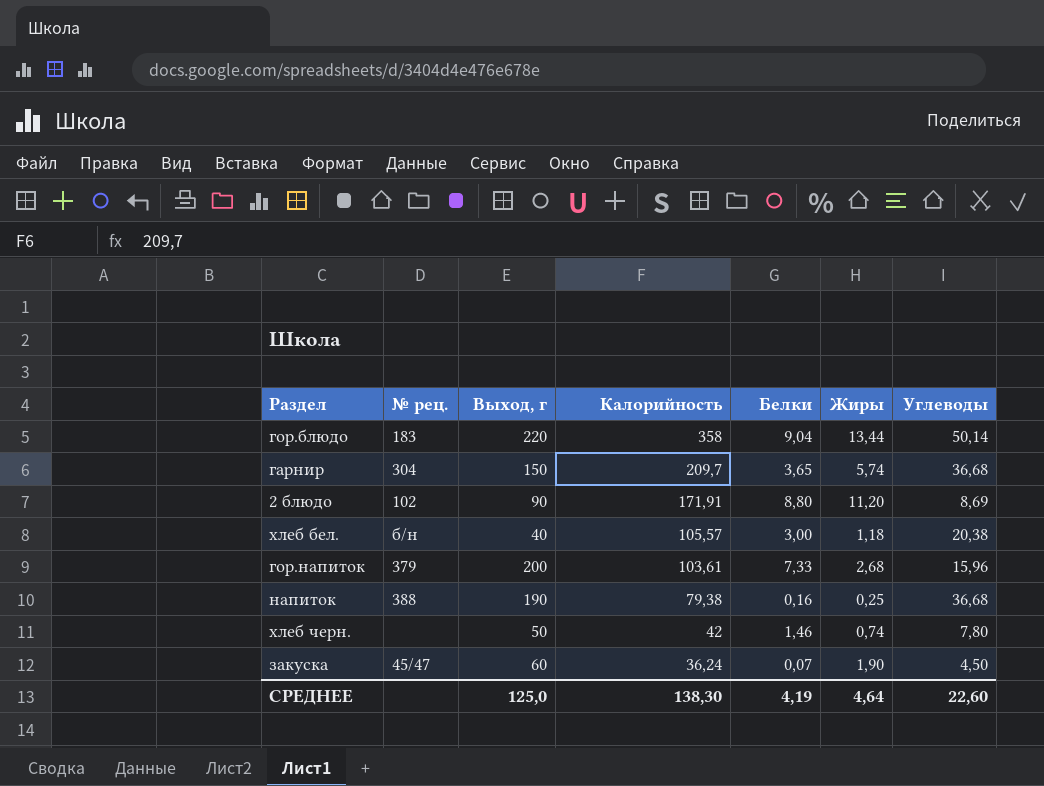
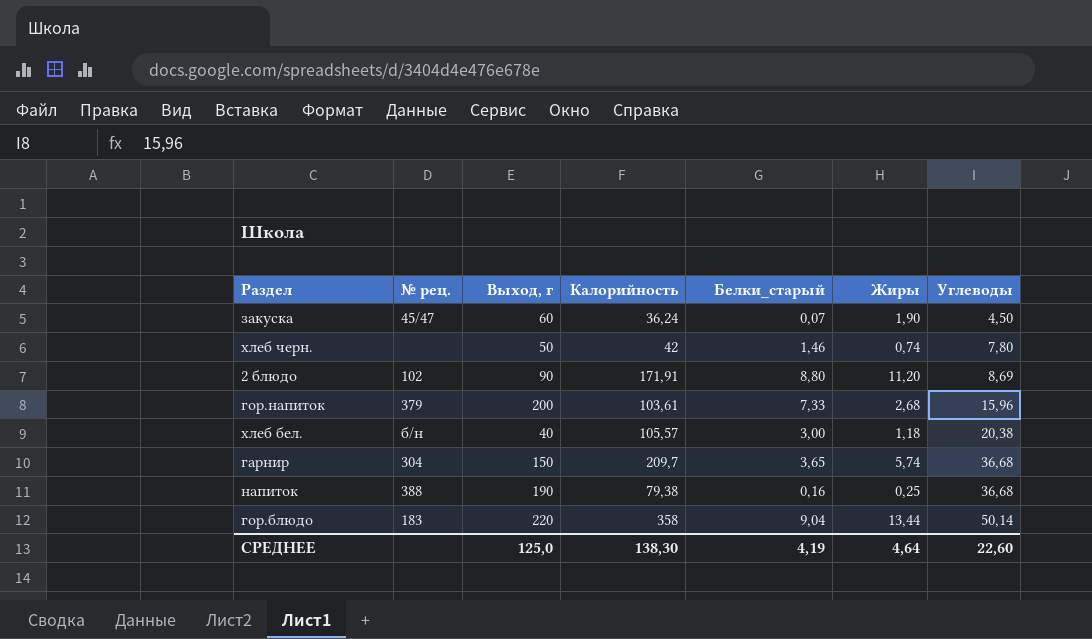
row order: Калорийность descending -> Углеводы ascending
column name: Белки -> Белки_старый

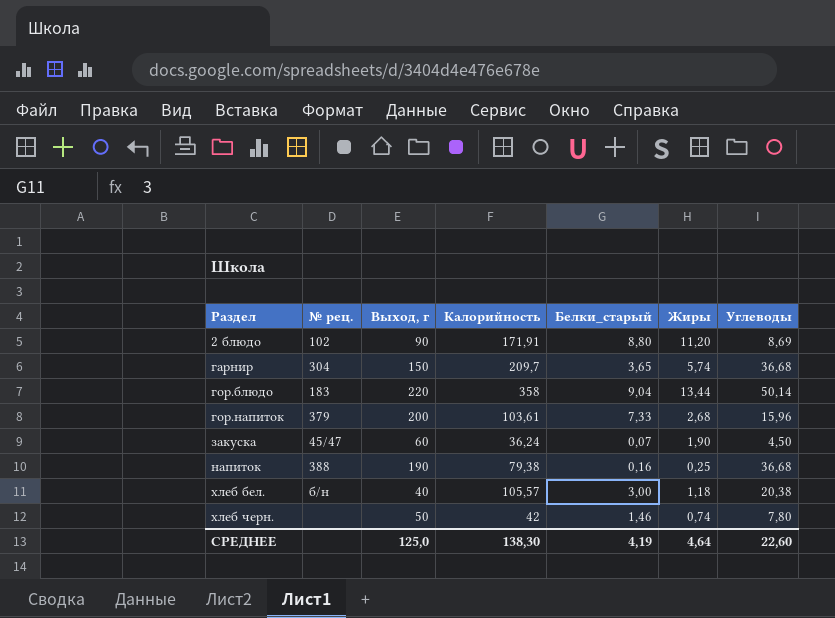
row order: Углеводы ascending -> Раздел ascending

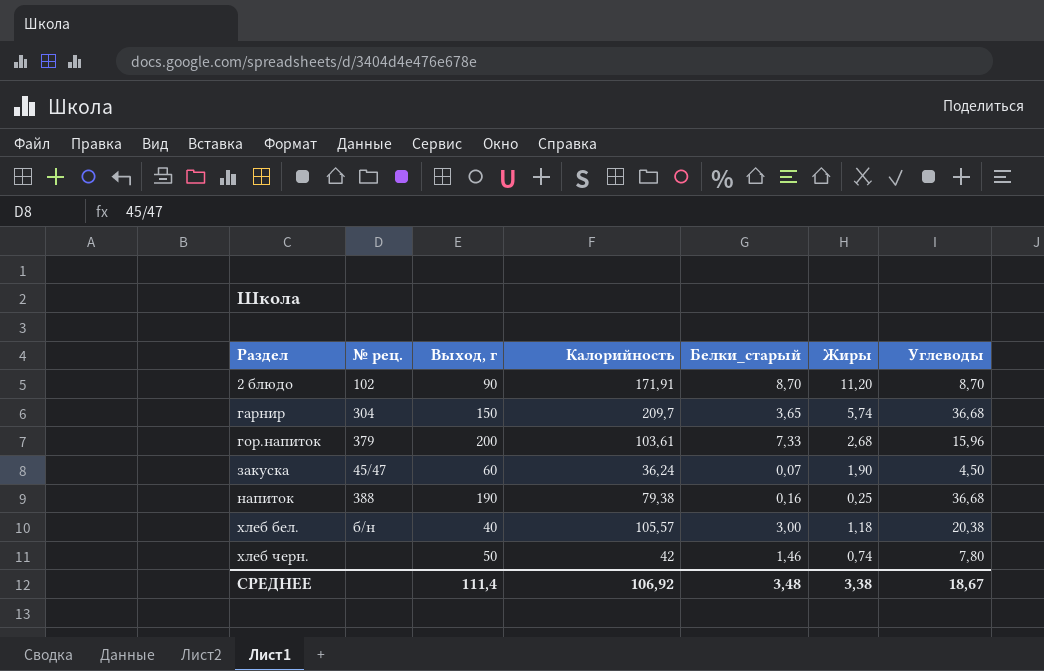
row гор.блюдо: 183 | 220 | 358 | 9,04 | 13,44 | 50,14 -> none
2 блюдо | Белки_старый: 8,80 -> 8,70
2 блюдо | Углеводы: 8,69 -> 8,70
СРЕДНЕЕ | Выход, г: 125,0 -> 111,4
СРЕДНЕЕ | Калорийность: 138,30 -> 106,92
СРЕДНЕЕ | Белки_старый: 4,19 -> 3,48
СРЕДНЕЕ | Жиры: 4,64 -> 3,38
СРЕДНЕЕ | Углеводы: 22,60 -> 18,67

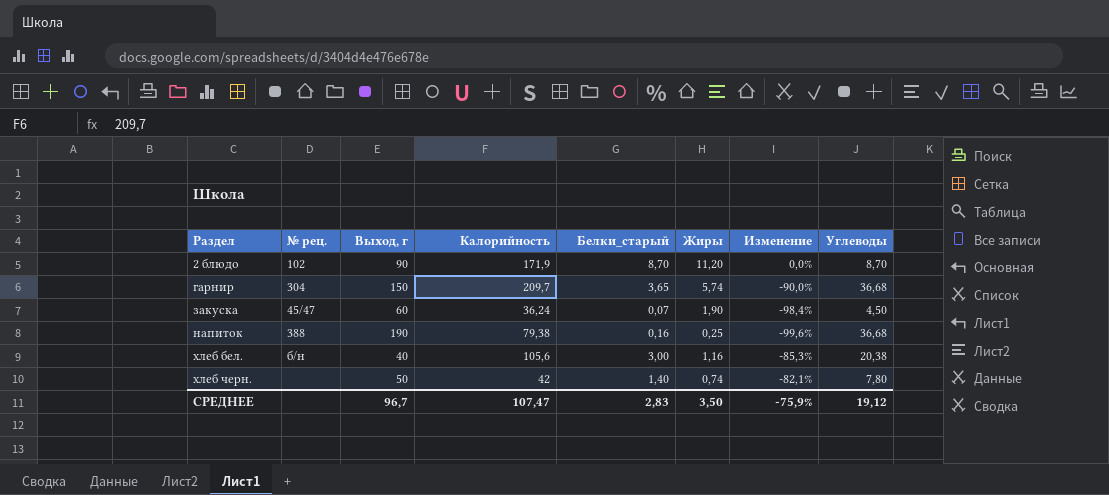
column Изменение | formula: none -> ([Белки_старый] - [Углеводы]) / [Углеводы]
row гор.напиток: 379 | 200 | 103,61 | 7,33 | 2,68 | 15,96 -> none
2 блюдо | Калорийность: 171,91 -> 171,9
хлеб бел. | Калорийность: 105,57 -> 105,6
хлеб бел. | Жиры: 1,18 -> 1,16
хлеб черн. | Белки_старый: 1,46 -> 1,40
СРЕДНЕЕ | Выход, г: 111,4 -> 96,7
СРЕДНЕЕ | Калорийность: 106,92 -> 107,47
СРЕДНЕЕ | Белки_старый: 3,48 -> 2,83
СРЕДНЕЕ | Жиры: 3,38 -> 3,50
СРЕДНЕЕ | Углеводы: 18,67 -> 19,12

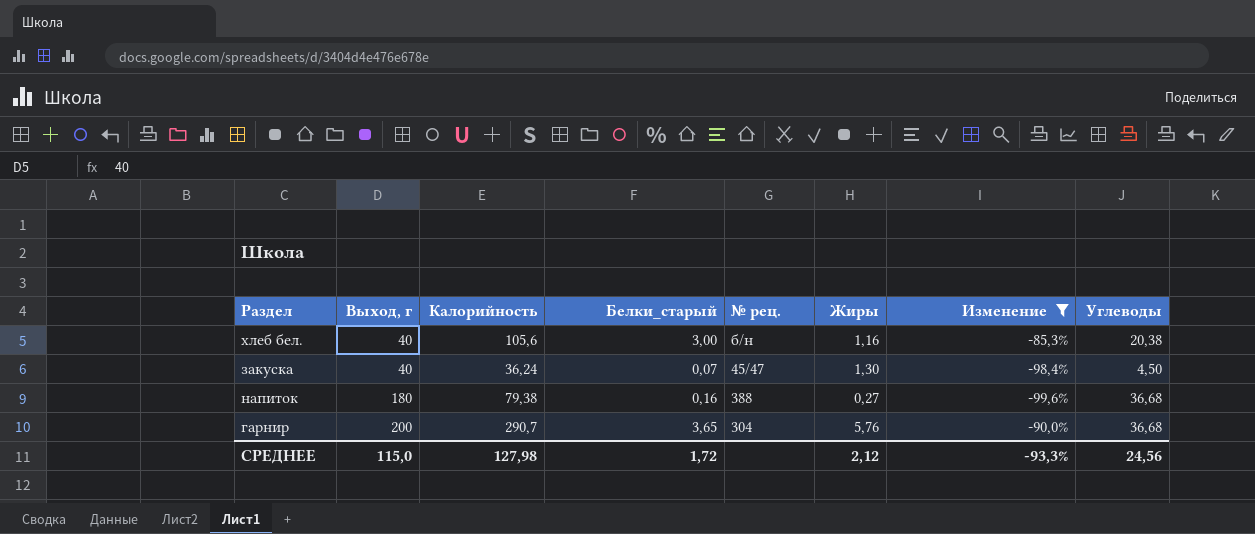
filter: none -> Изменение <= -85,3%
row order: Раздел ascending -> Выход, г ascending
column № рец. | position: 2 -> 5
закуска | Выход, г: 60 -> 40
закуска | Жиры: 1,90 -> 1,30
напиток | Выход, г: 190 -> 180
напиток | Жиры: 0,25 -> 0,27
гарнир | Выход, г: 150 -> 200
гарнир | Калорийность: 209,7 -> 290,7
гарнир | Жиры: 5,74 -> 5,76
СРЕДНЕЕ | Выход, г: 96,7 -> 115,0
СРЕДНЕЕ | Калорийность: 107,47 -> 127,98
СРЕДНЕЕ | Белки_старый: 2,83 -> 1,72
СРЕДНЕЕ | Жиры: 3,50 -> 2,12
СРЕДНЕЕ | Изменение: -75,9% -> -93,3%
СРЕДНЕЕ | Углеводы: 19,12 -> 24,56

